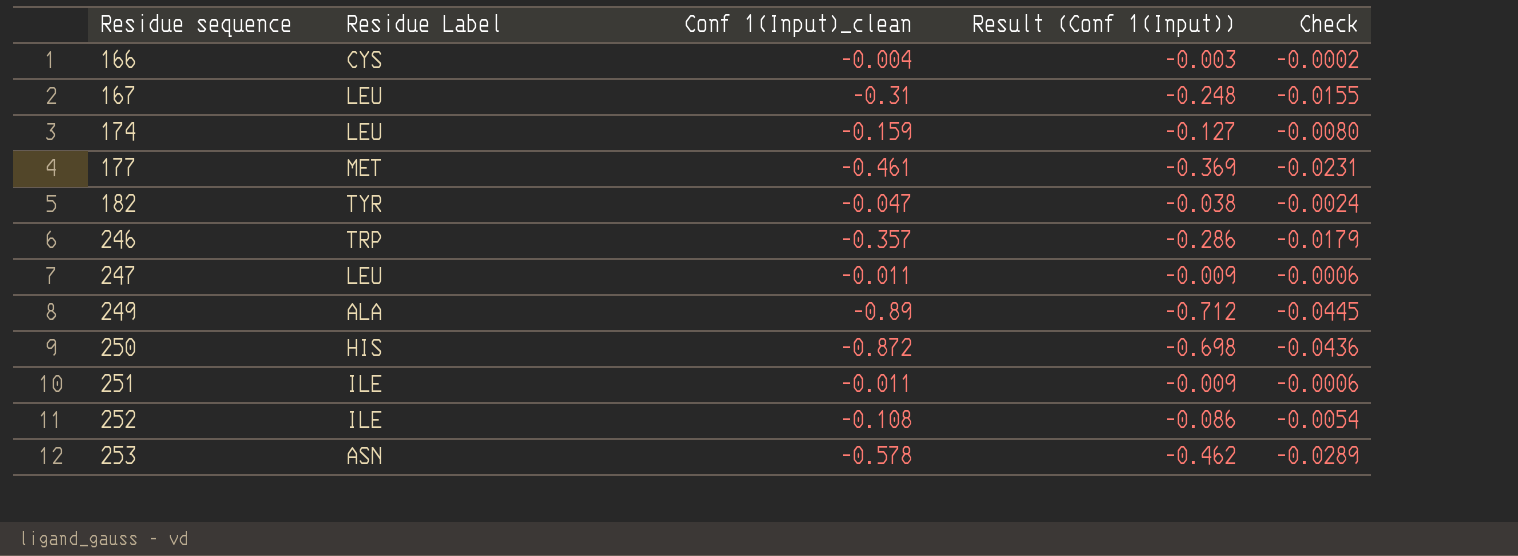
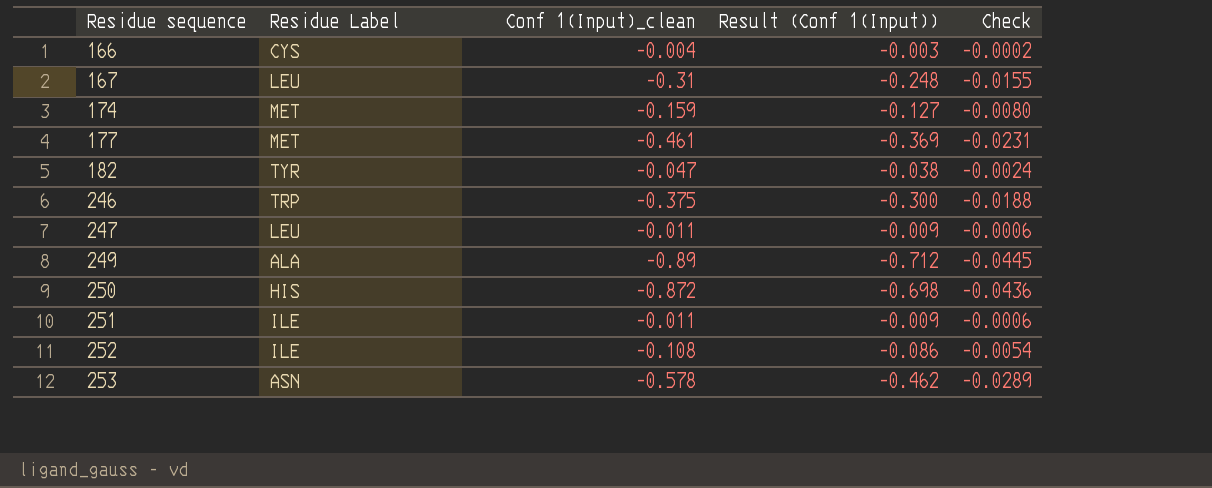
174 | Residue Label: LEU -> MET
246 | Conf 1(Input)_clean: -0.357 -> -0.375
246 | Result (Conf 1(Input)): -0.286 -> -0.300
246 | Check: -0.0179 -> -0.0188

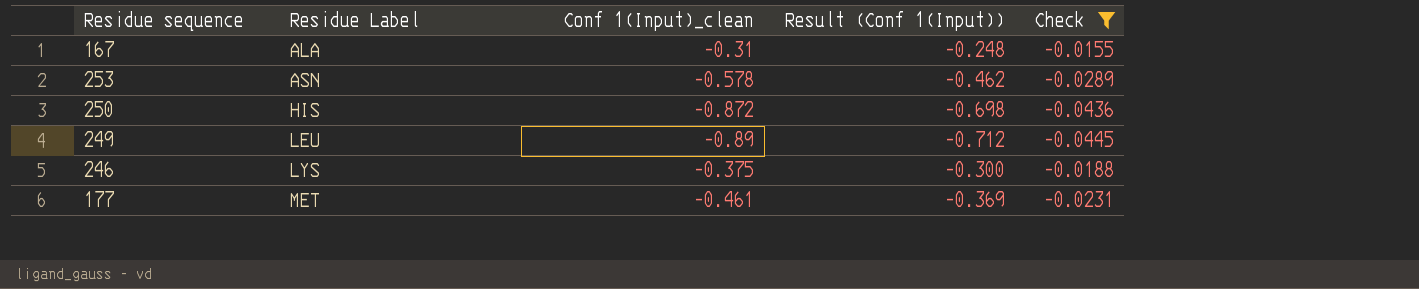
filter: none -> Check <= -0.0155
row order: Residue sequence ascending -> Residue Label ascending
167 | Residue Label: LEU -> ALA
249 | Residue Label: ALA -> LEU
246 | Residue Label: TRP -> LYS

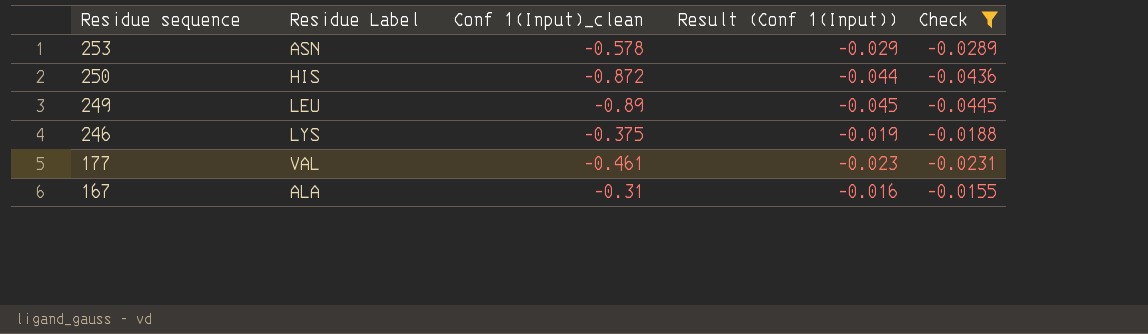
row order: Residue Label ascending -> Residue sequence descending
column Result (Conf 1(Input)) | formula: [Conf 1(Input)_clean] * 0.8 -> [Conf 1(Input)_clean] * 0.05
177 | Residue Label: MET -> VAL

